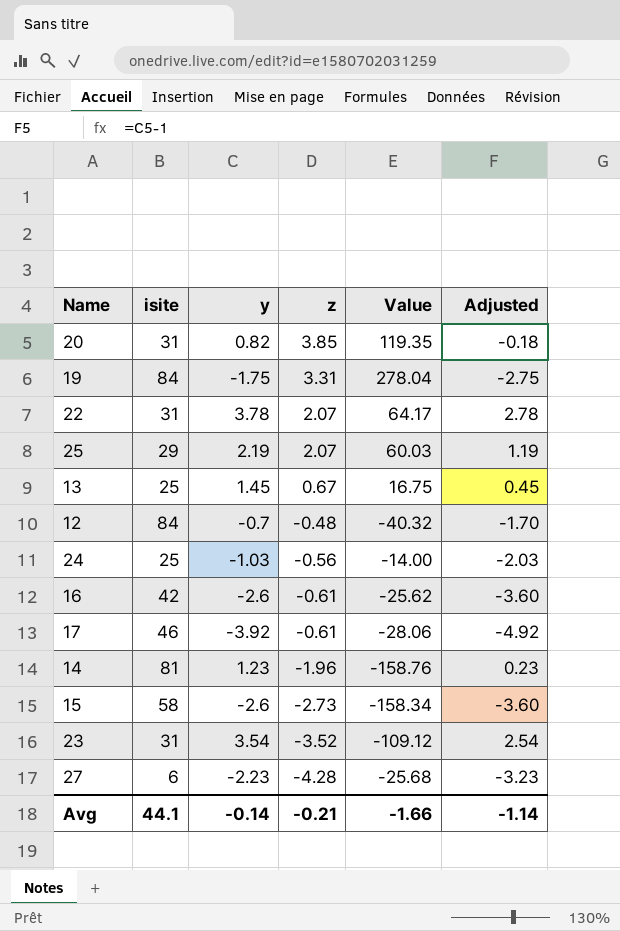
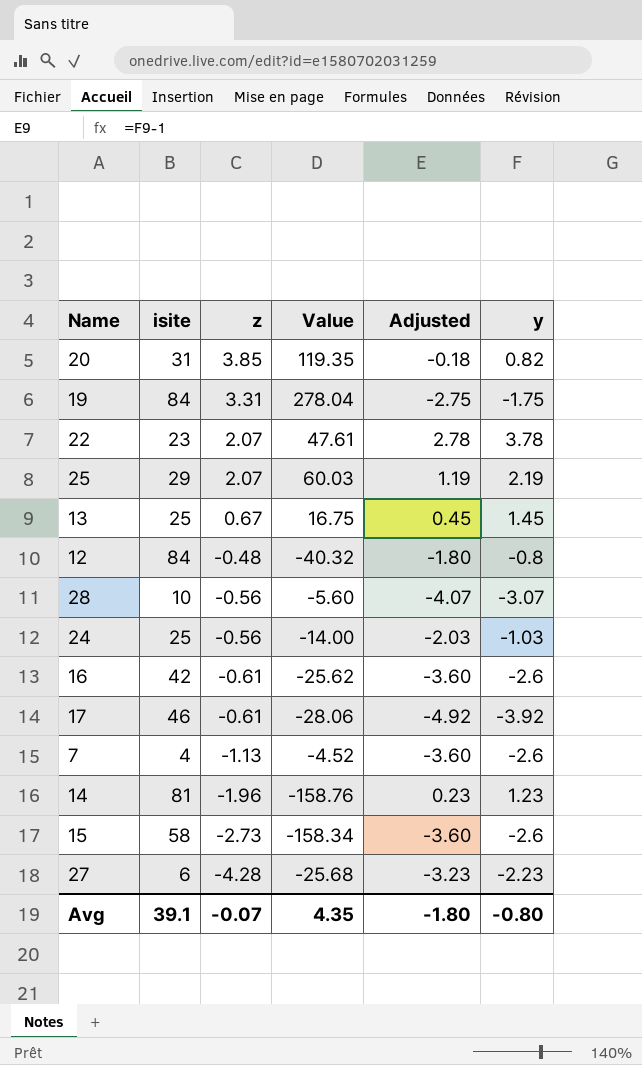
column y | position: 3 -> 6
row 23: 31 | 3.54 | -3.52 | -109.12 | 2.54 -> none
22 | isite: 31 -> 23
22 | Value: 64.17 -> 47.61
12 | Adjusted: -1.70 -> -1.80
12 | y: -0.7 -> -0.8
row 28: none -> 10 | -0.56 | -5.60 | -4.07 | -3.07
row 7: none -> 4 | -1.13 | -4.52 | -3.60 | -2.6
Avg | isite: 44.1 -> 39.1
Avg | z: -0.21 -> -0.07
Avg | Value: -1.66 -> 4.35
Avg | Adjusted: -1.14 -> -1.80
Avg | y: -0.14 -> -0.80

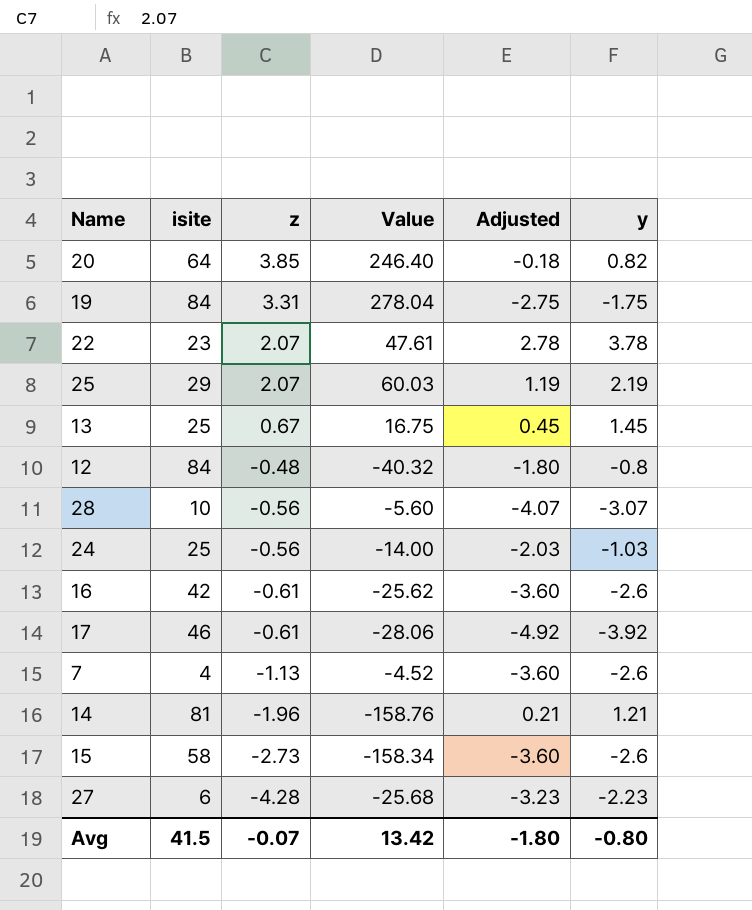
20 | isite: 31 -> 64
20 | Value: 119.35 -> 246.40
14 | Adjusted: 0.23 -> 0.21
14 | y: 1.23 -> 1.21
Avg | isite: 39.1 -> 41.5
Avg | Value: 4.35 -> 13.42

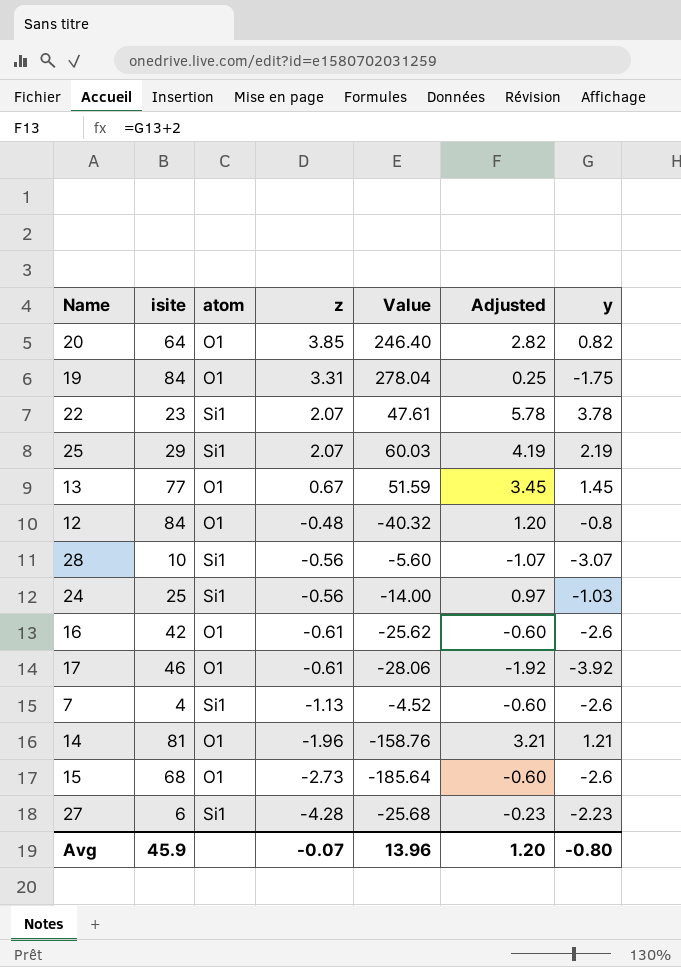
column atom | position: none -> 3
column Adjusted | formula: [y] - 1 -> [y] + 2
13 | isite: 25 -> 77
13 | Value: 16.75 -> 51.59
15 | isite: 58 -> 68
15 | Value: -158.34 -> -185.64
Avg | isite: 41.5 -> 45.9
Avg | Value: 13.42 -> 13.96
Avg | Adjusted: -1.80 -> 1.20

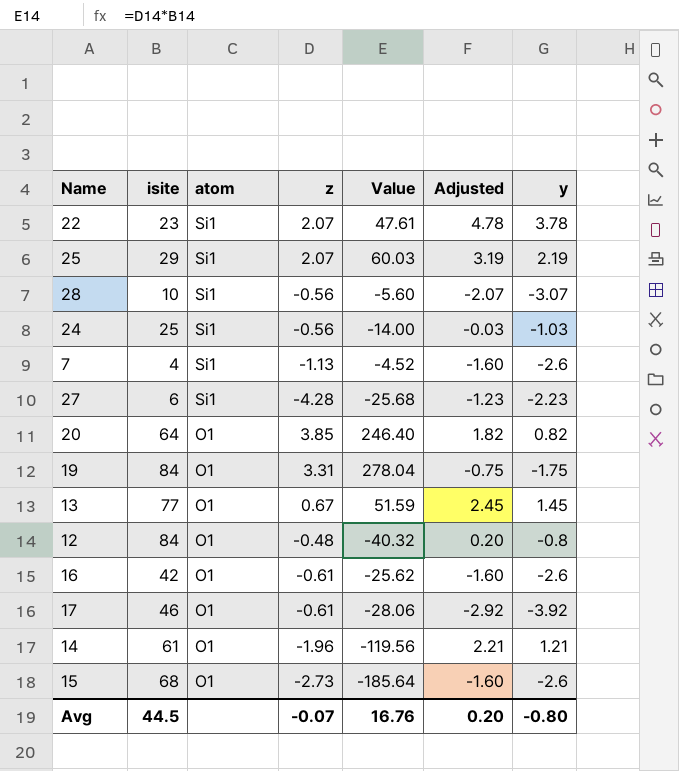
row order: z descending -> atom descending
column Adjusted | formula: [y] + 2 -> [y] + 1
14 | isite: 81 -> 61
14 | Value: -158.76 -> -119.56
Avg | isite: 45.9 -> 44.5
Avg | Value: 13.96 -> 16.76
Avg | Adjusted: 1.20 -> 0.20

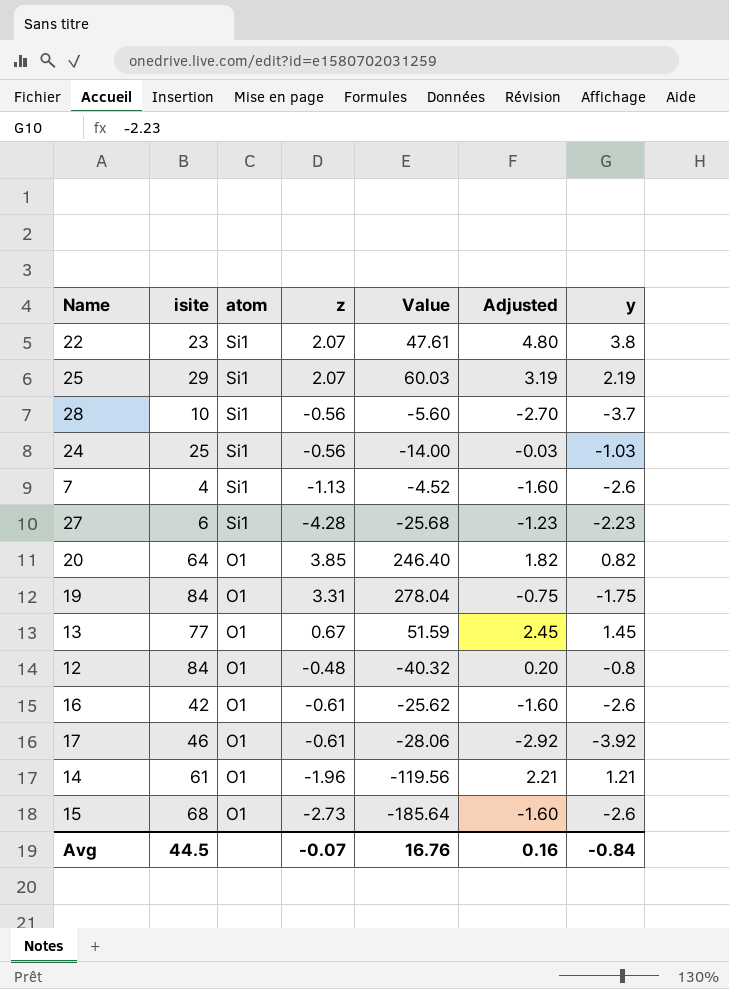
22 | Adjusted: 4.78 -> 4.80
22 | y: 3.78 -> 3.8
28 | Adjusted: -2.07 -> -2.70
28 | y: -3.07 -> -3.7
Avg | Adjusted: 0.20 -> 0.16
Avg | y: -0.80 -> -0.84

